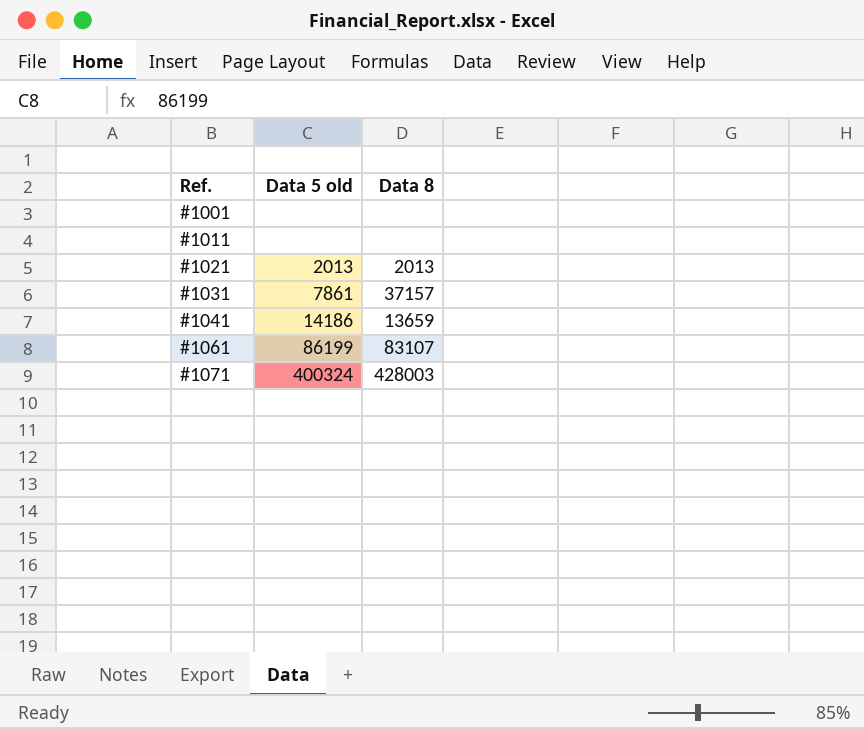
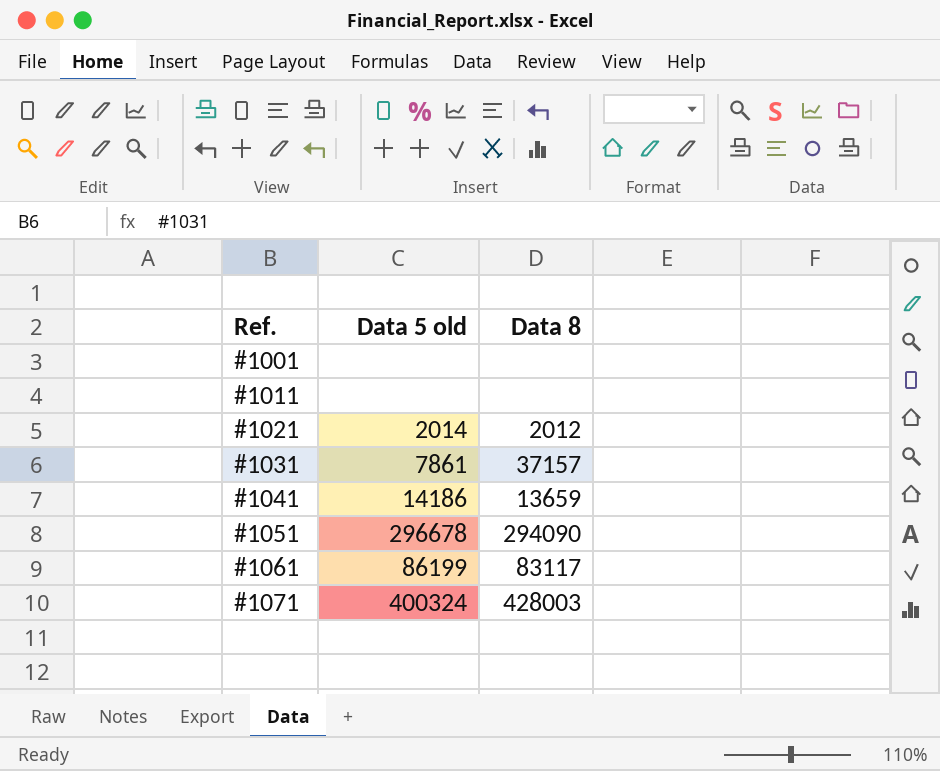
#1021 | Data 5 old: 2013 -> 2014
#1021 | Data 8: 2013 -> 2012
row #1051: none -> 296678 | 294090
#1061 | Data 8: 83107 -> 83117

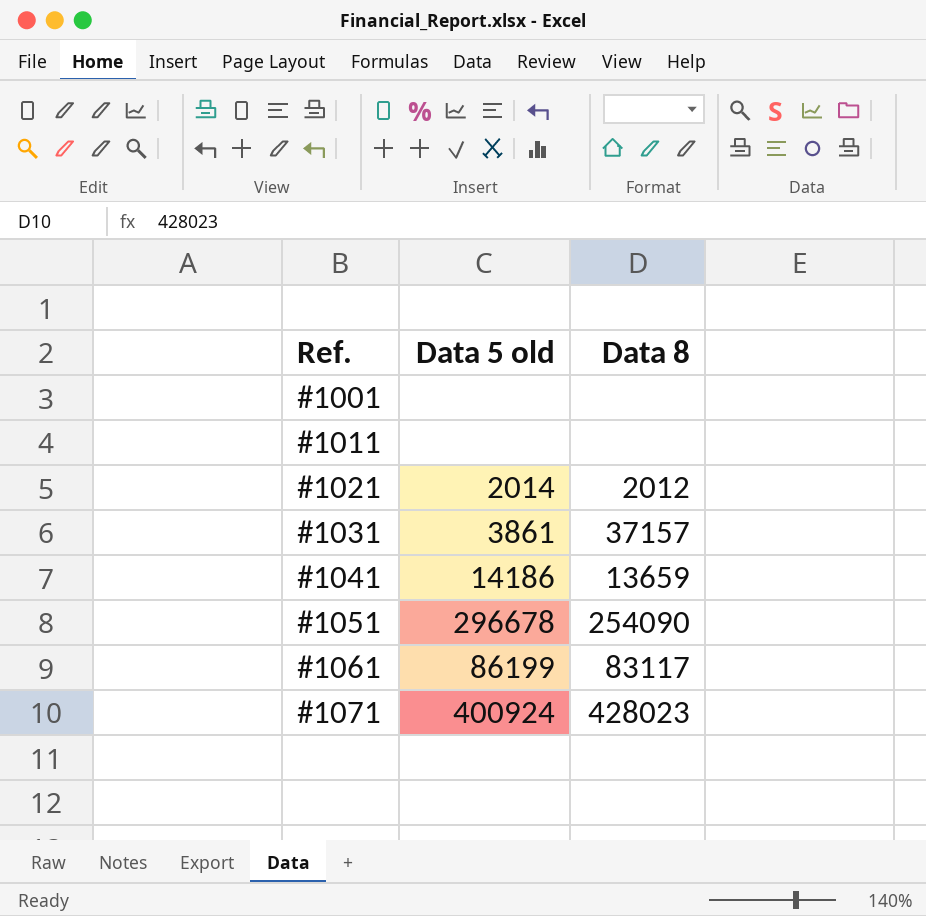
#1031 | Data 5 old: 7861 -> 3861
#1051 | Data 8: 294090 -> 254090
#1071 | Data 5 old: 400324 -> 400924
#1071 | Data 8: 428003 -> 428023

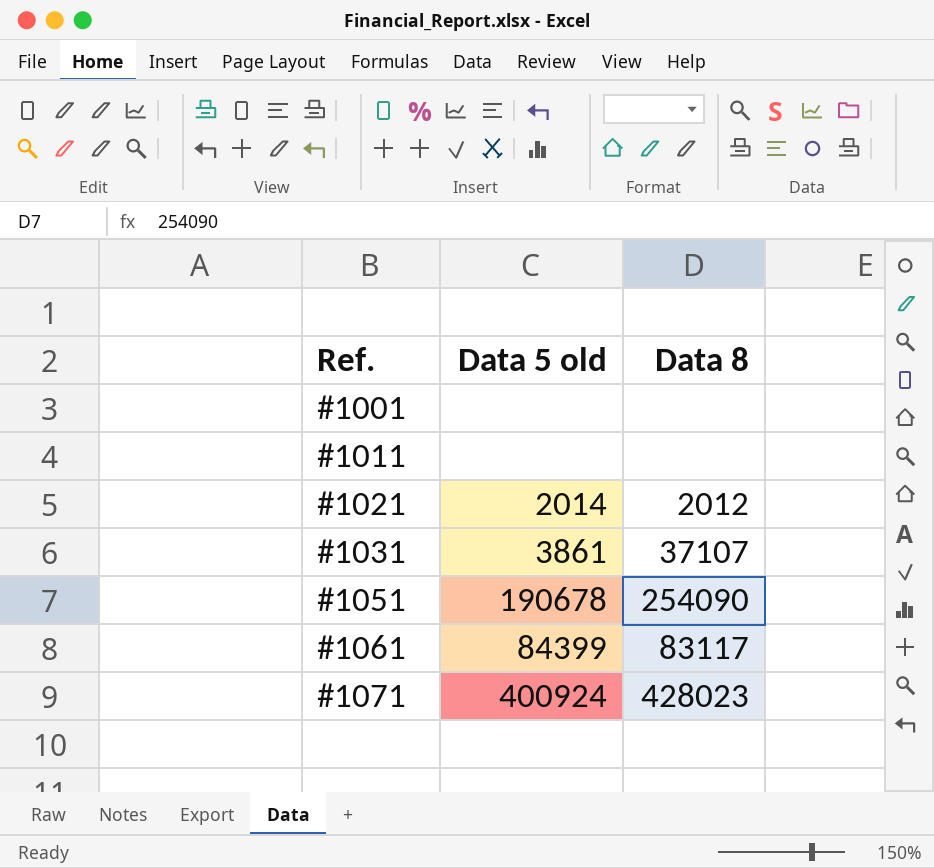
row #1041: 14186 | 13659 -> none
#1031 | Data 8: 37157 -> 37107
#1051 | Data 5 old: 296678 -> 190678
#1061 | Data 5 old: 86199 -> 84399

